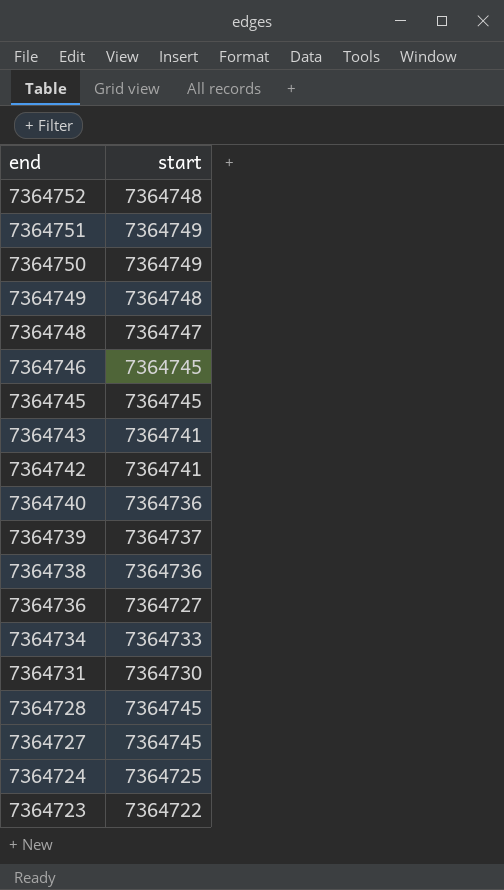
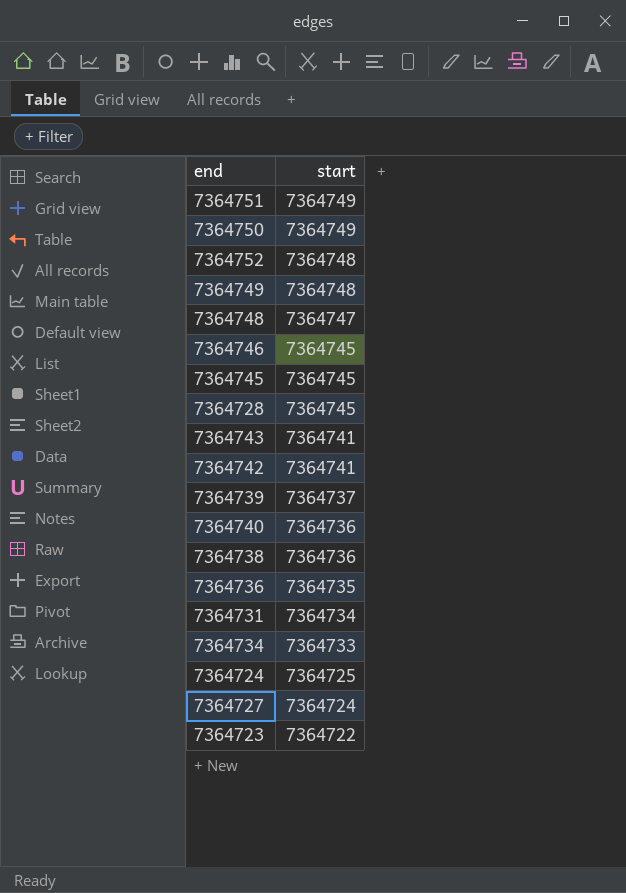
row order: end descending -> start descending
7364736 | start: 7364727 -> 7364735
7364731 | start: 7364730 -> 7364734
7364727 | start: 7364745 -> 7364724

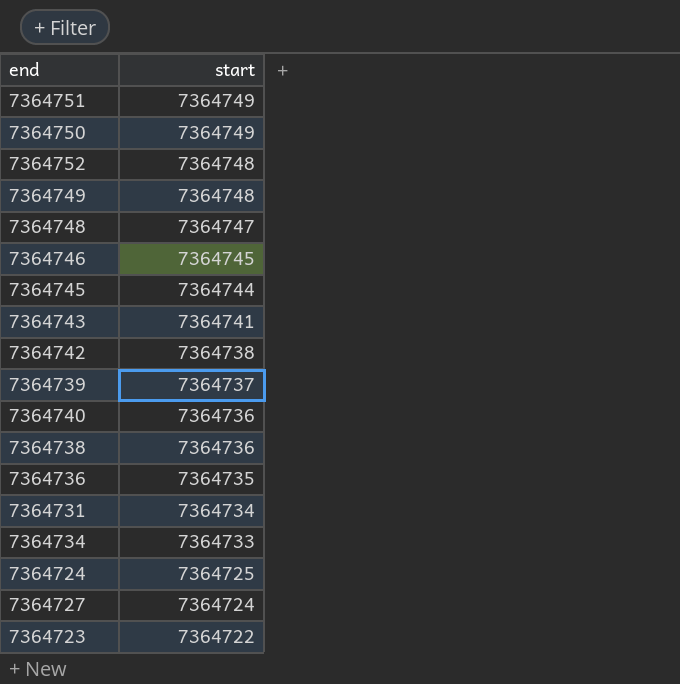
row 7364728: 7364745 -> none
7364745 | start: 7364745 -> 7364744
7364742 | start: 7364741 -> 7364738

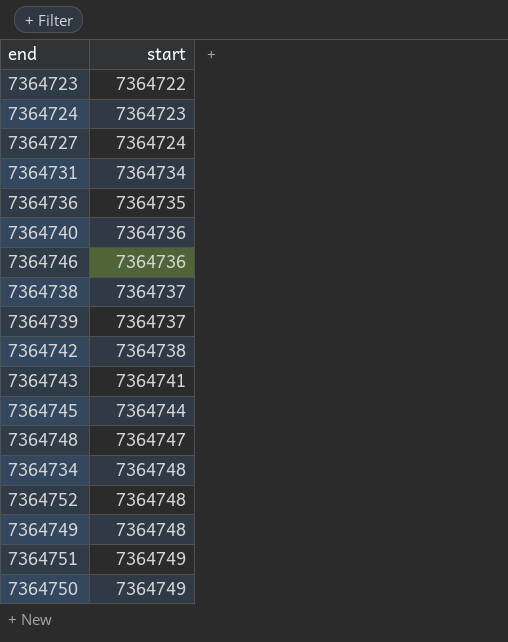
row order: start descending -> start ascending
7364724 | start: 7364725 -> 7364723
7364746 | start: 7364745 -> 7364736
7364738 | start: 7364736 -> 7364737
7364734 | start: 7364733 -> 7364748

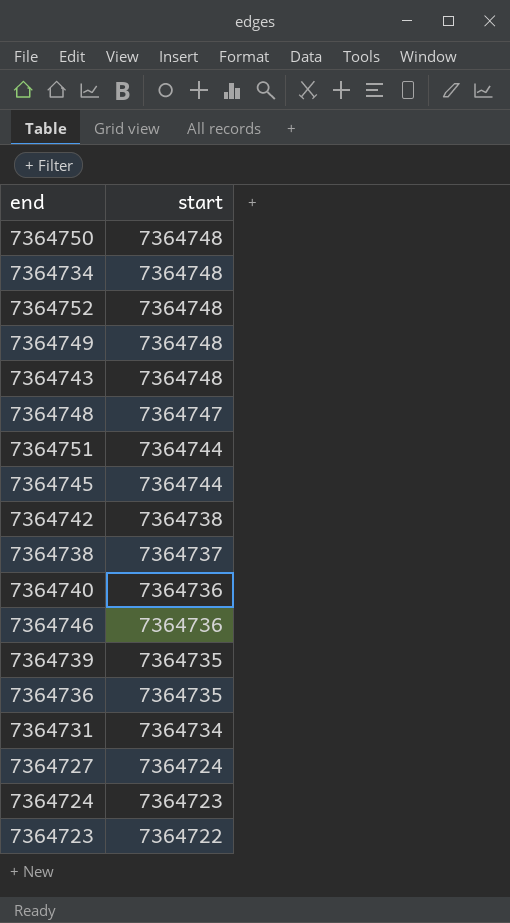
row order: start ascending -> start descending
7364750 | start: 7364749 -> 7364748
7364743 | start: 7364741 -> 7364748
7364751 | start: 7364749 -> 7364744
7364739 | start: 7364737 -> 7364735

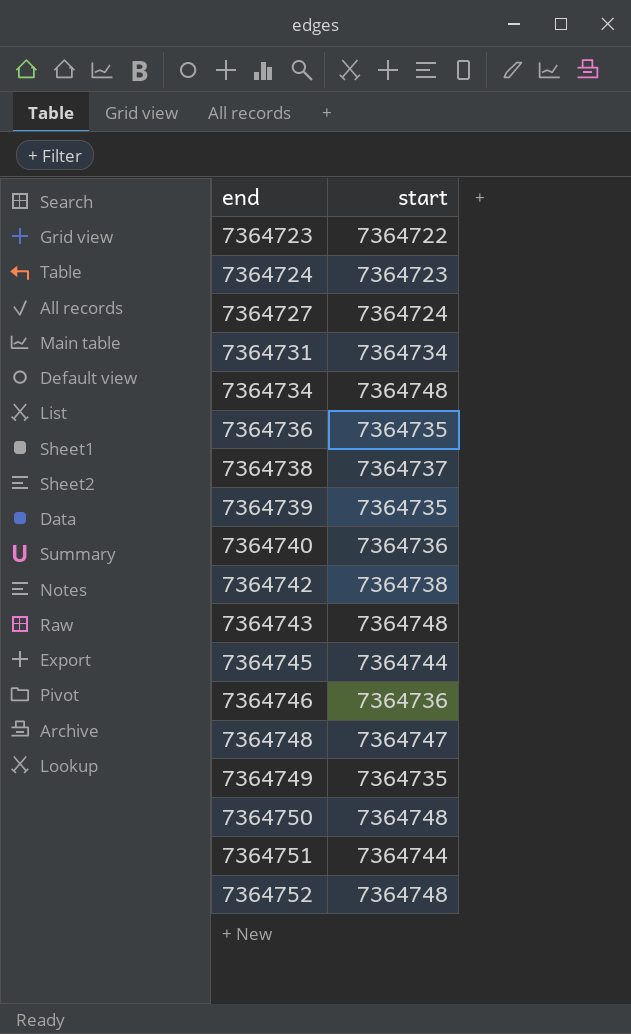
row order: start descending -> end ascending
7364749 | start: 7364748 -> 7364735

